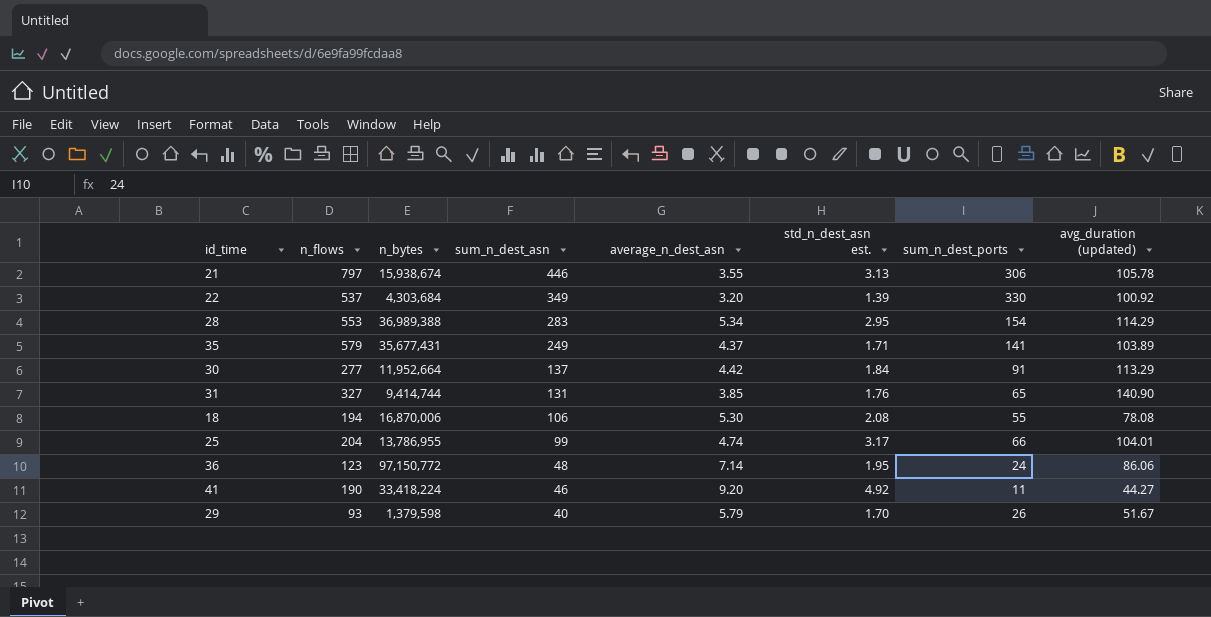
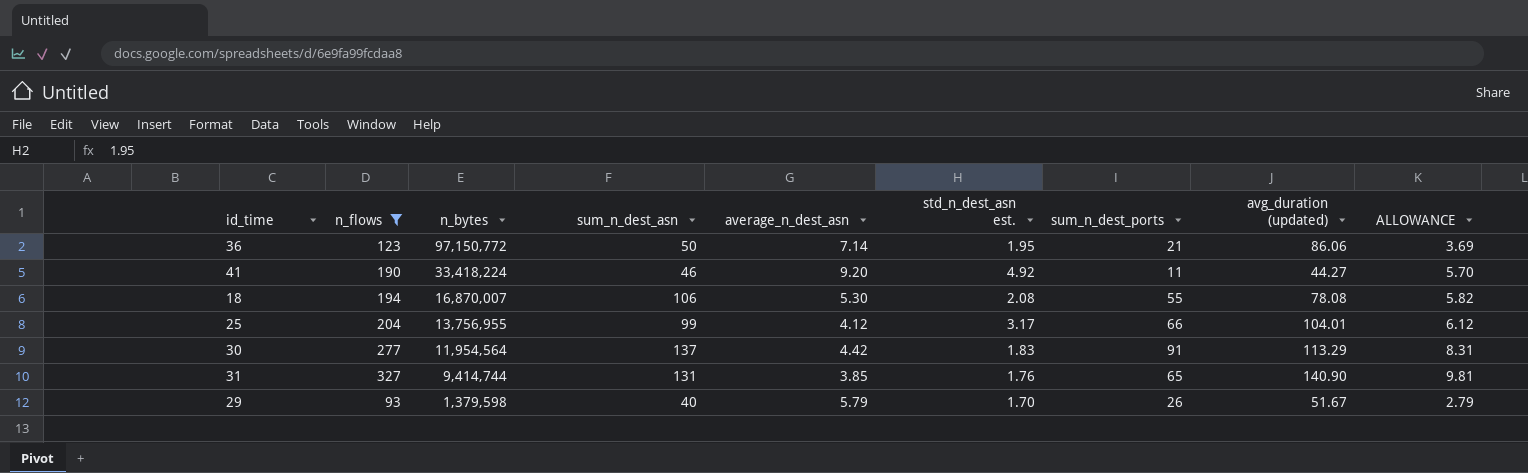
filter: none -> n_flows <= 327
row order: sum_n_dest_asn descending -> n_bytes descending
column ALLOWANCE | formula: none -> [n_flows] * 0.03
36 | sum_n_dest_asn: 48 -> 50
36 | sum_n_dest_ports: 24 -> 21
18 | n_bytes: 16,870,006 -> 16,870,007
25 | n_bytes: 13,786,955 -> 13,756,955
25 | average_n_dest_asn: 4.74 -> 4.12
30 | n_bytes: 11,952,664 -> 11,954,564
30 | std_n_dest_asn est.: 1.84 -> 1.83

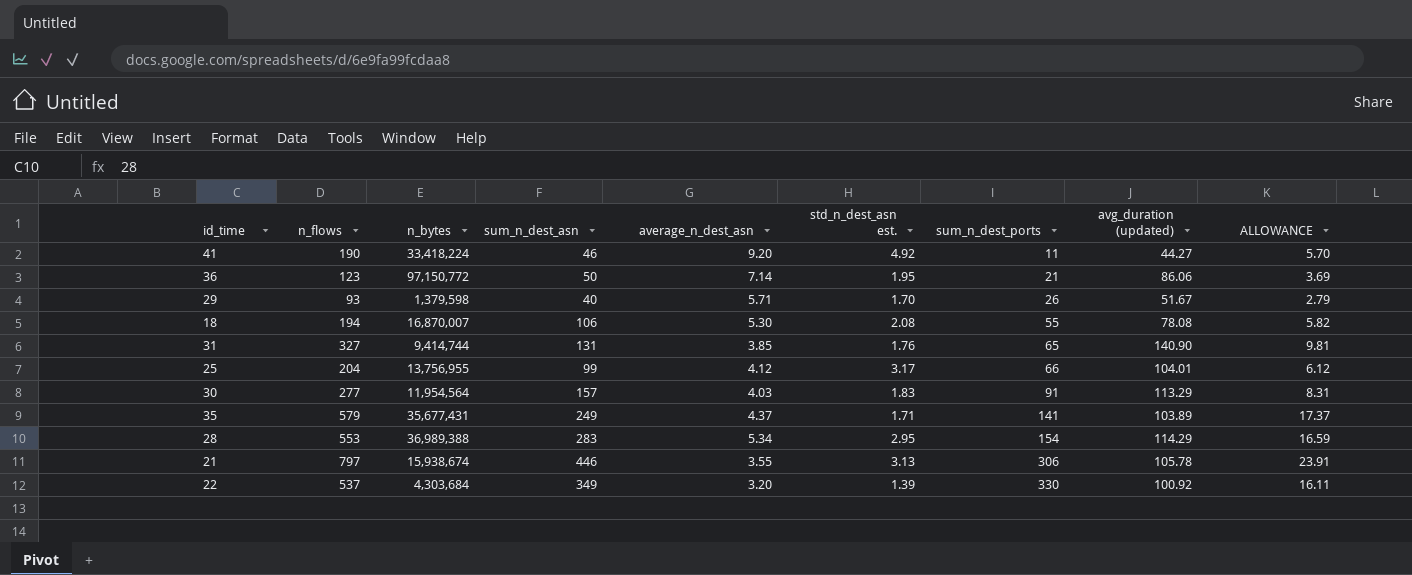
filter: n_flows <= 327 -> none
row order: n_bytes descending -> sum_n_dest_ports ascending
29 | average_n_dest_asn: 5.79 -> 5.71
30 | sum_n_dest_asn: 137 -> 157
30 | average_n_dest_asn: 4.42 -> 4.03

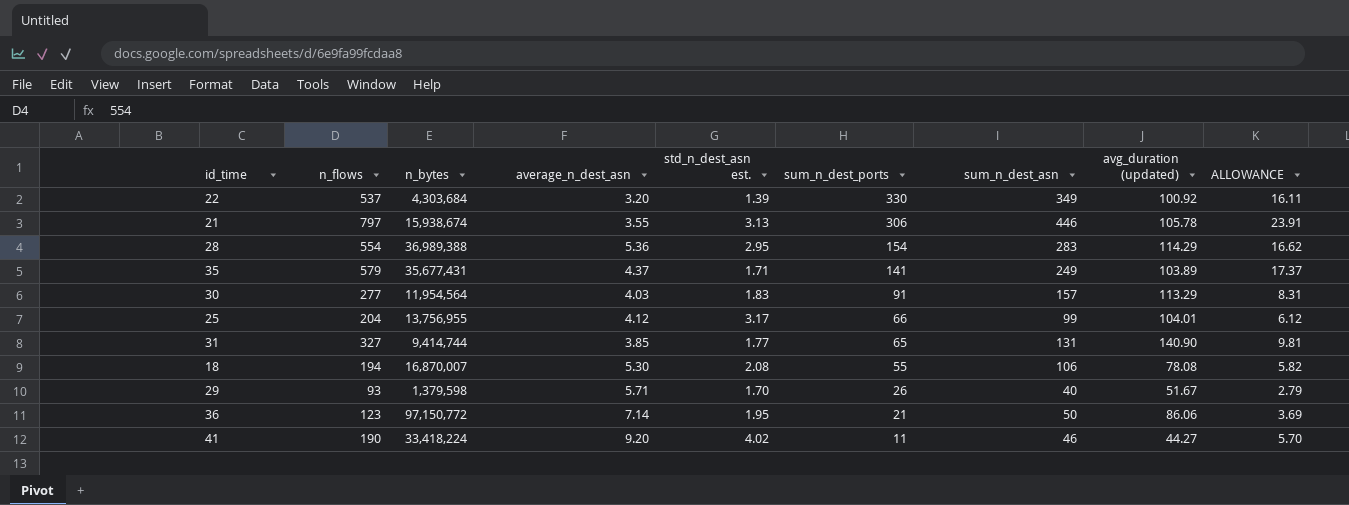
row order: sum_n_dest_ports ascending -> sum_n_dest_ports descending
column sum_n_dest_asn | position: 4 -> 7
28 | n_flows: 553 -> 554
28 | average_n_dest_asn: 5.34 -> 5.36
28 | ALLOWANCE: 16.59 -> 16.62
31 | std_n_dest_asn est.: 1.76 -> 1.77
41 | std_n_dest_asn est.: 4.92 -> 4.02

